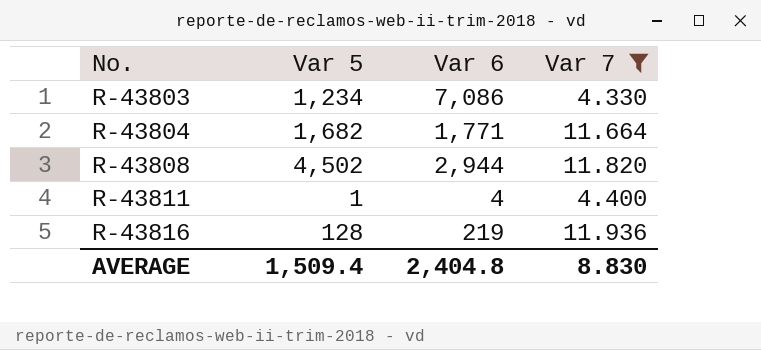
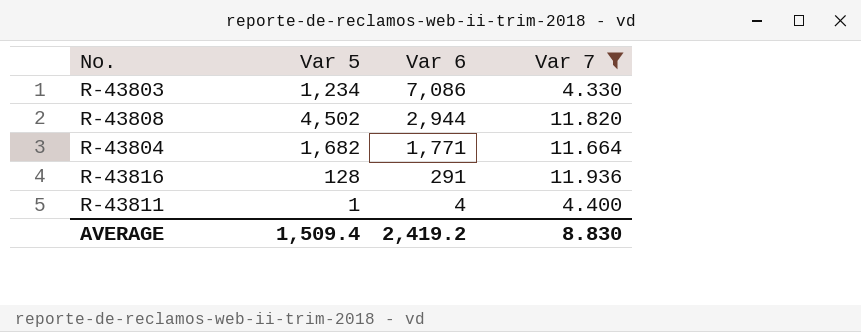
row order: No. ascending -> Var 6 descending
R-43816 | Var 6: 219 -> 291
AVERAGE | Var 6: 2,404.8 -> 2,419.2

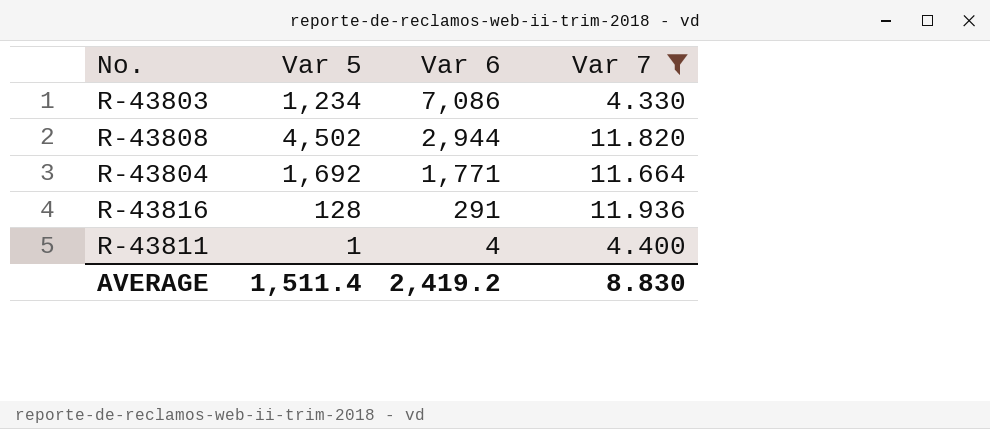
R-43804 | Var 5: 1,682 -> 1,692
AVERAGE | Var 5: 1,509.4 -> 1,511.4

